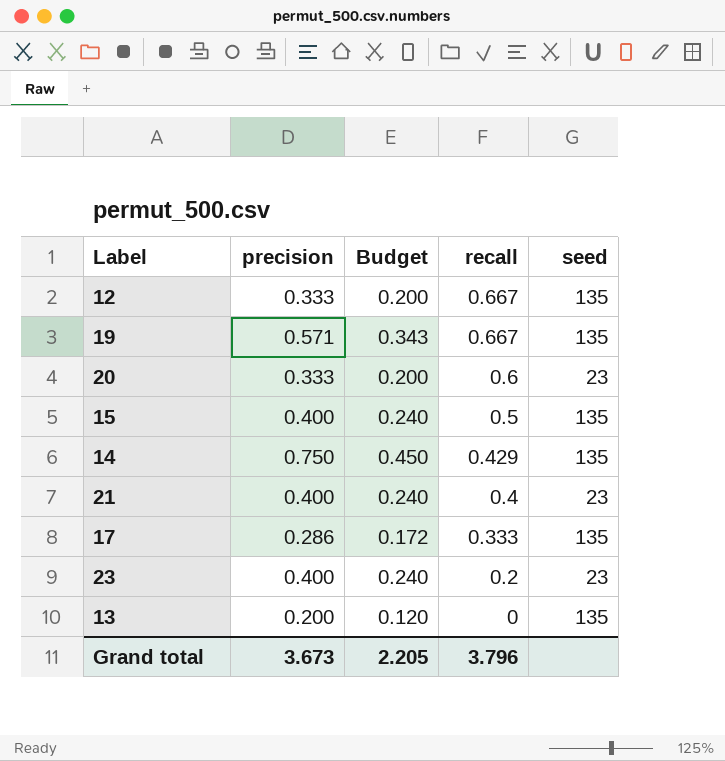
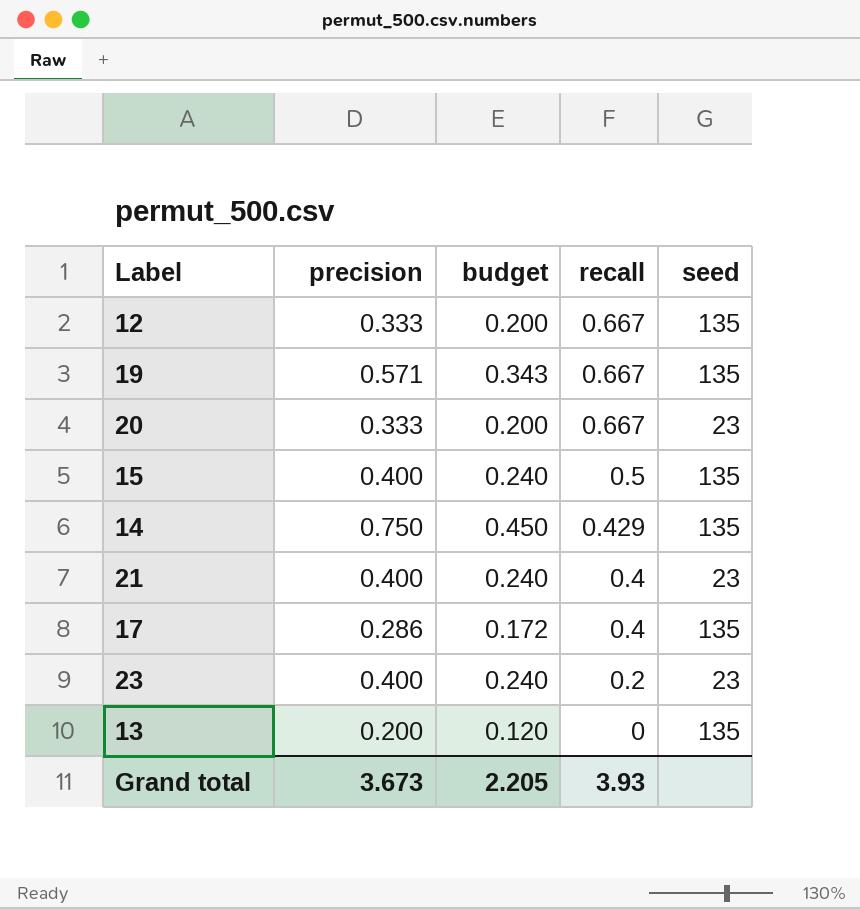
column name: Budget -> budget
20 | recall: 0.6 -> 0.667
17 | recall: 0.333 -> 0.4
Grand total | recall: 3.796 -> 3.93

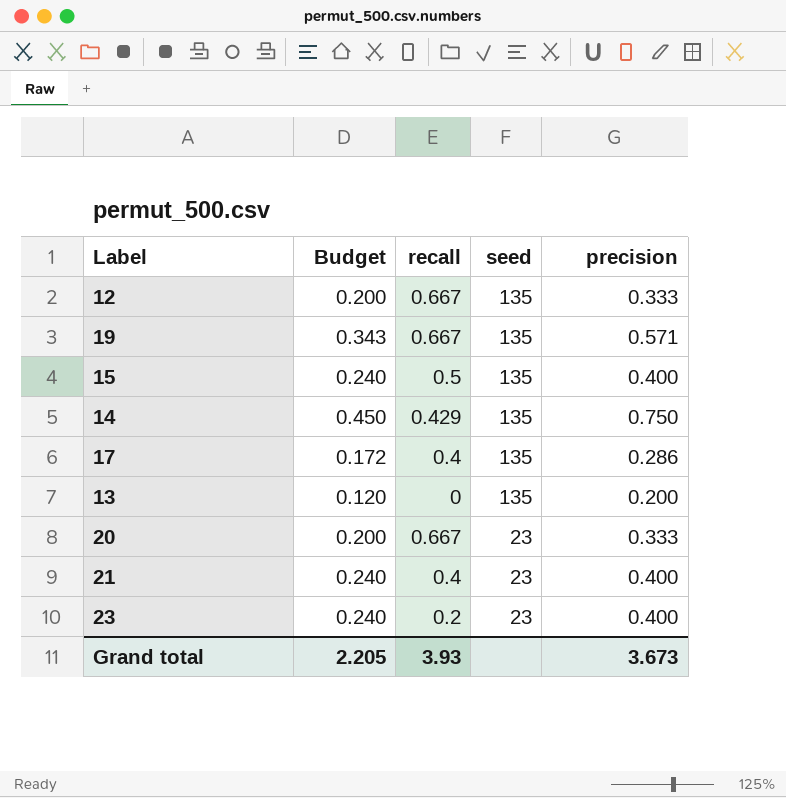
row order: recall descending -> seed descending
column name: budget -> Budget
column precision | position: 2 -> 5

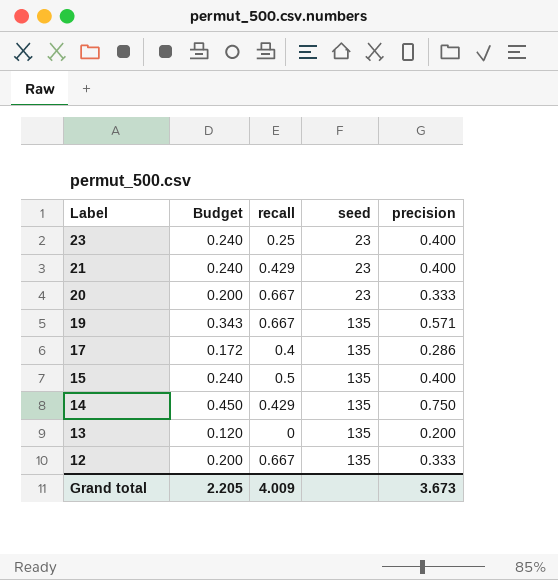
row order: seed descending -> Label descending
23 | recall: 0.2 -> 0.25
21 | recall: 0.4 -> 0.429
Grand total | recall: 3.93 -> 4.009

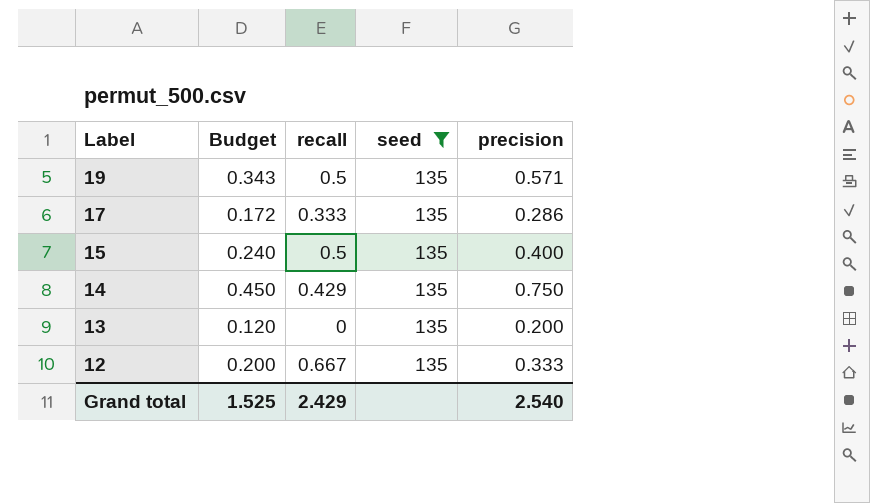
filter: none -> seed = 135
19 | recall: 0.667 -> 0.5
17 | recall: 0.4 -> 0.333
Grand total | Budget: 2.205 -> 1.525
Grand total | recall: 4.009 -> 2.429
Grand total | precision: 3.673 -> 2.540

